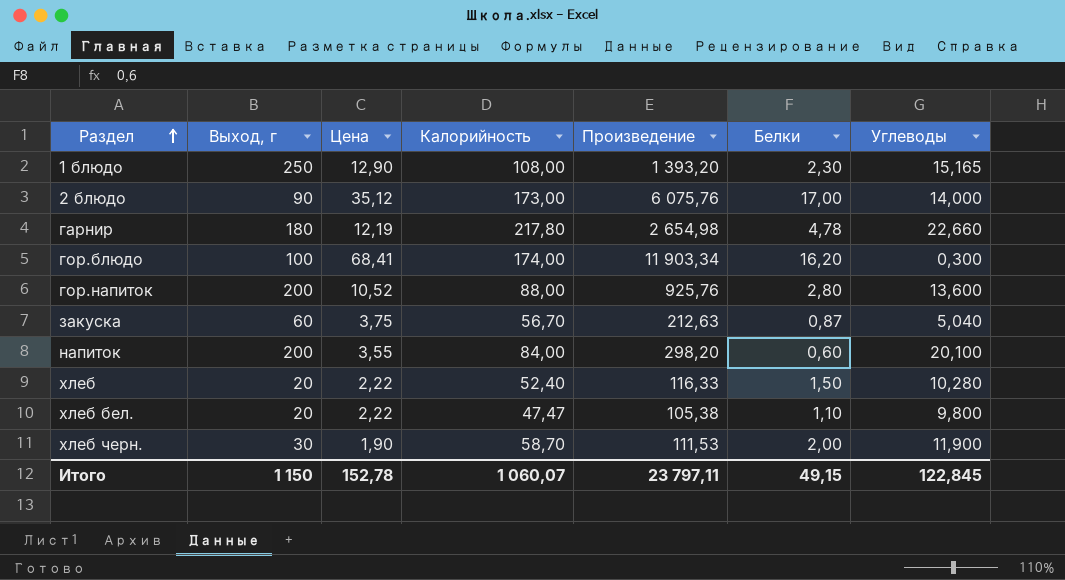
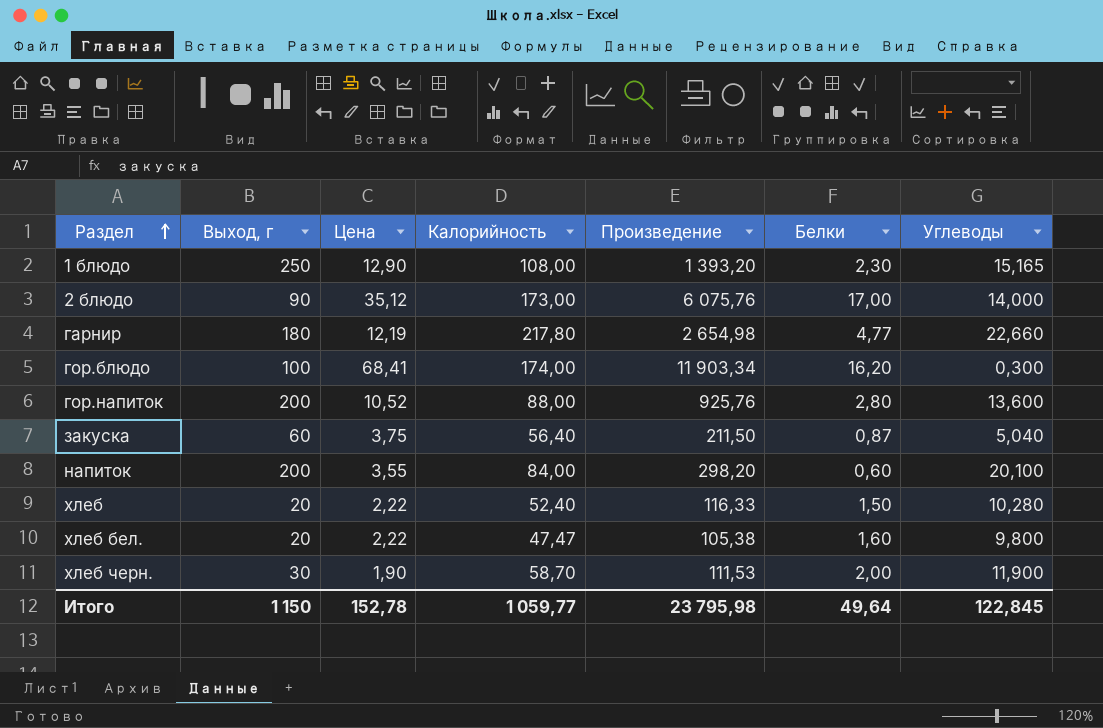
гарнир | Белки: 4,78 -> 4,77
закуска | Калорийность: 56,70 -> 56,40
закуска | Произведение: 212,63 -> 211,50
хлеб бел. | Белки: 1,10 -> 1,60
Итого | Калорийность: 1 060,07 -> 1 059,77
Итого | Произведение: 23 797,11 -> 23 795,98
Итого | Белки: 49,15 -> 49,64

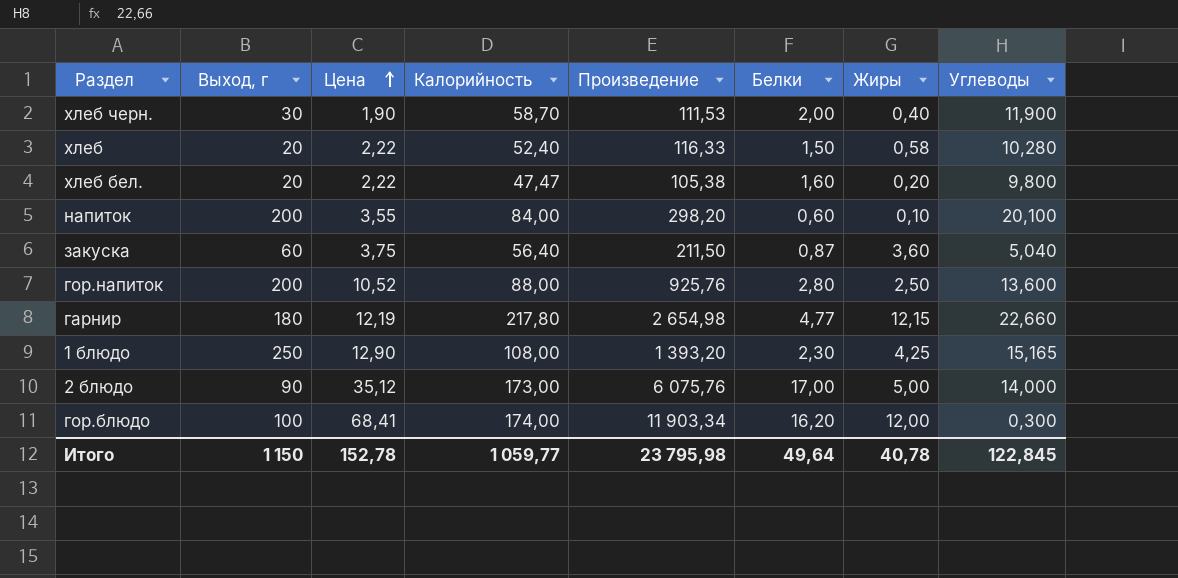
row order: Раздел ascending -> Цена ascending
column Жиры | position: none -> 7

